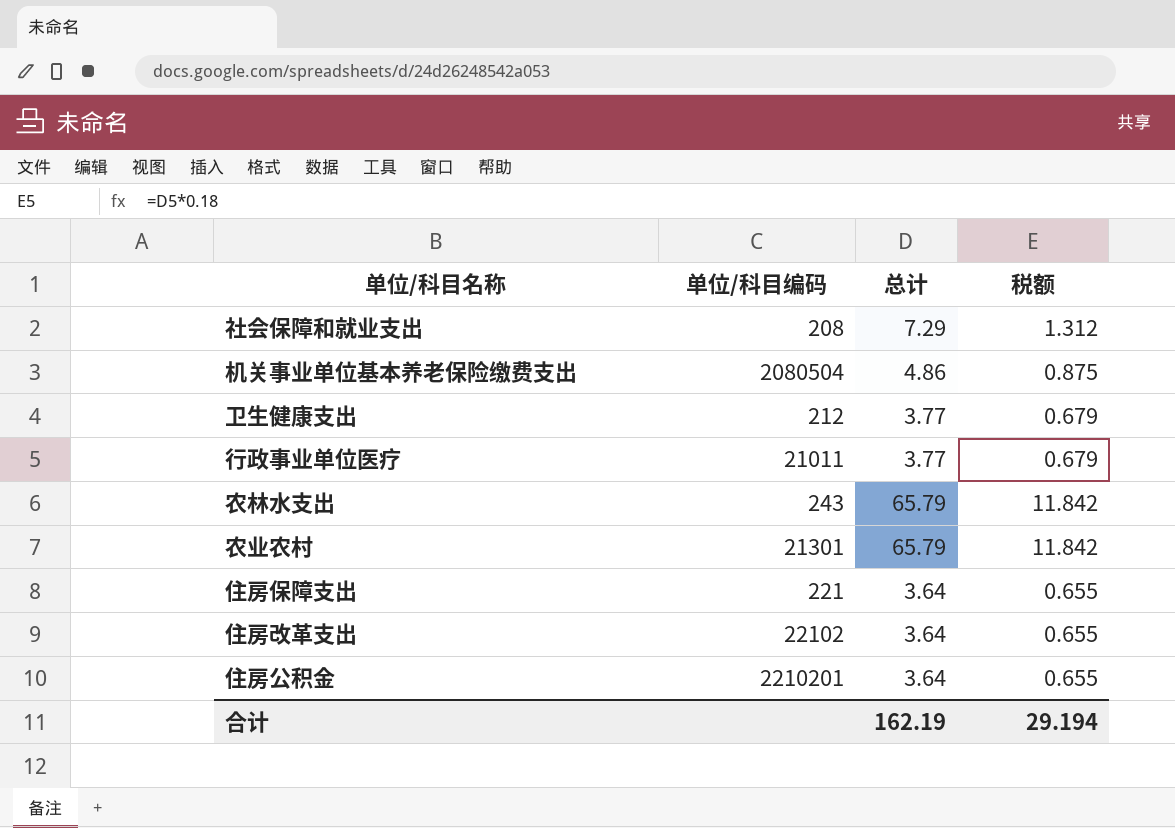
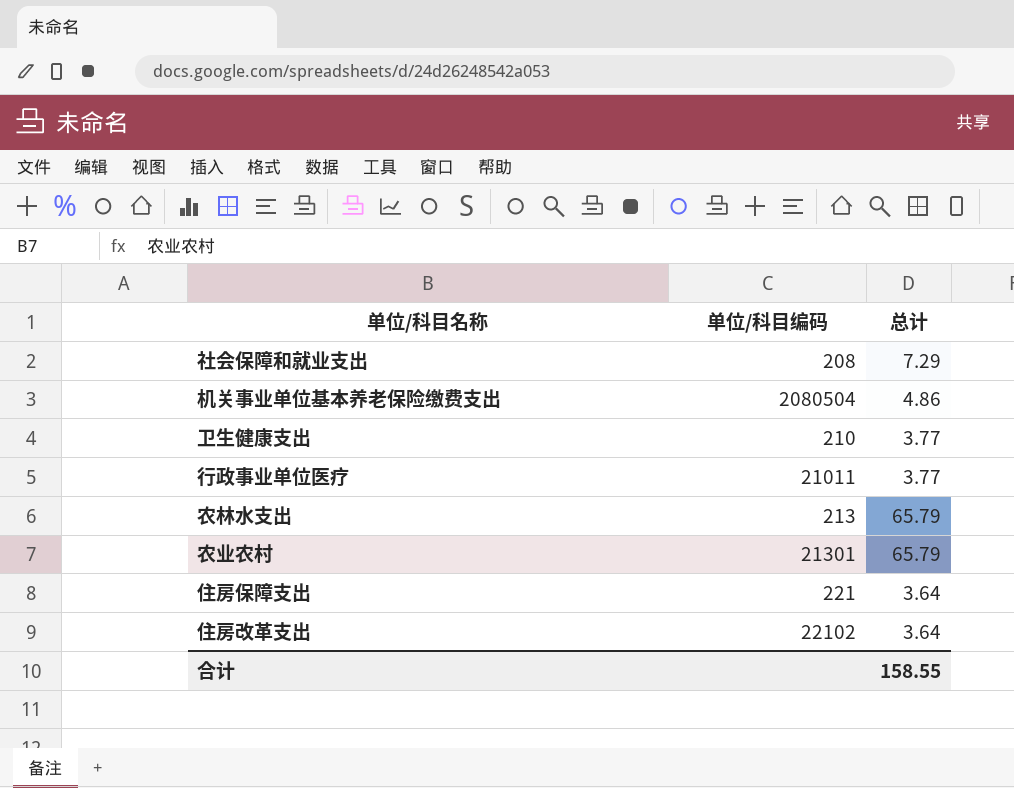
column 税额 | formula: [总计] * 0.18 -> none
row 住房公积金: 2210201 | 3.64 | 0.655 -> none
卫生健康支出 | 单位/科目编码: 212 -> 210
农林水支出 | 单位/科目编码: 243 -> 213
合计 | 总计: 162.19 -> 158.55

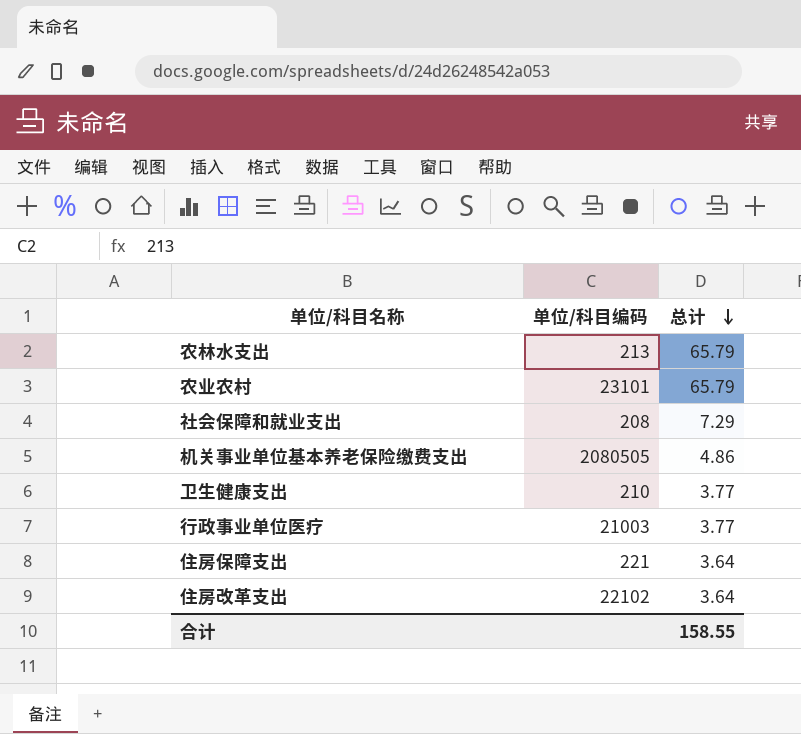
row order: none -> 总计 descending
农业农村 | 单位/科目编码: 21301 -> 23101
机关事业单位基本养老保险缴费支出 | 单位/科目编码: 2080504 -> 2080505
行政事业单位医疗 | 单位/科目编码: 21011 -> 21003

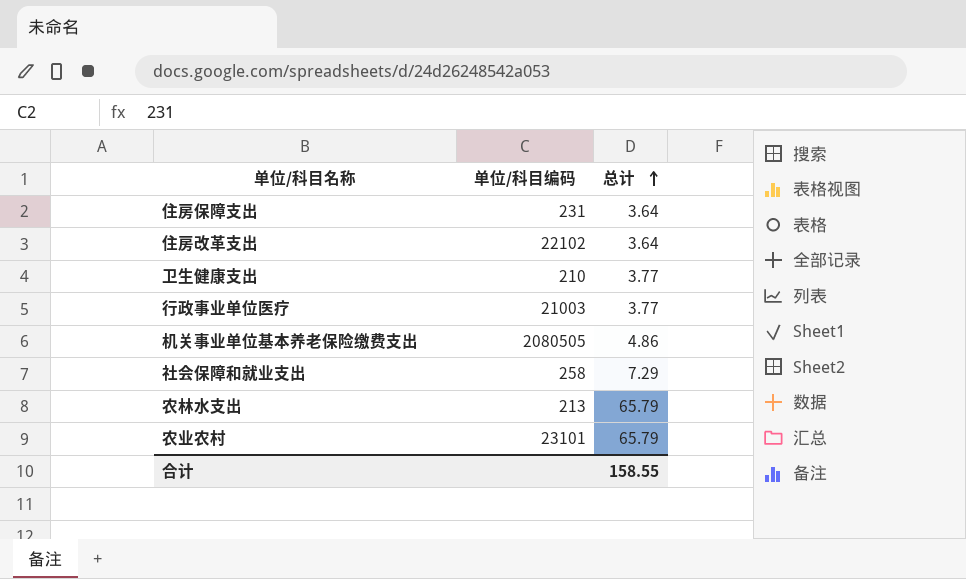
row order: 总计 descending -> 总计 ascending
住房保障支出 | 单位/科目编码: 221 -> 231
社会保障和就业支出 | 单位/科目编码: 208 -> 258

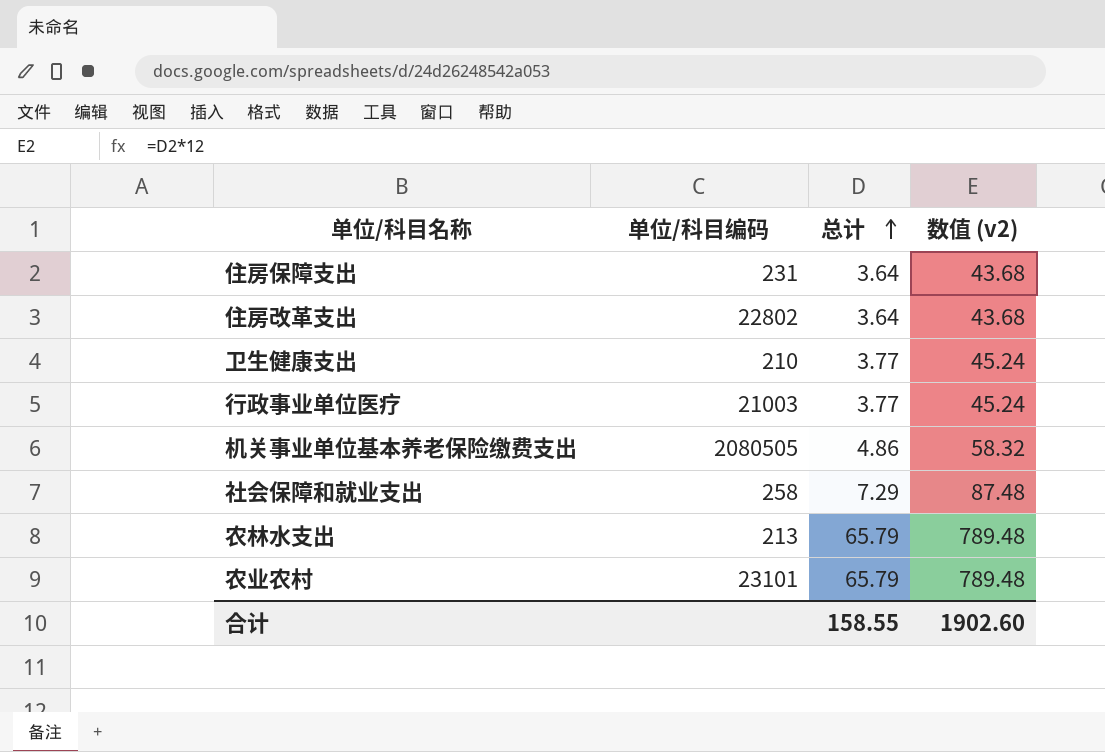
column 数值 (v2) | formula: none -> [总计] * 12
住房改革支出 | 单位/科目编码: 22102 -> 22802

